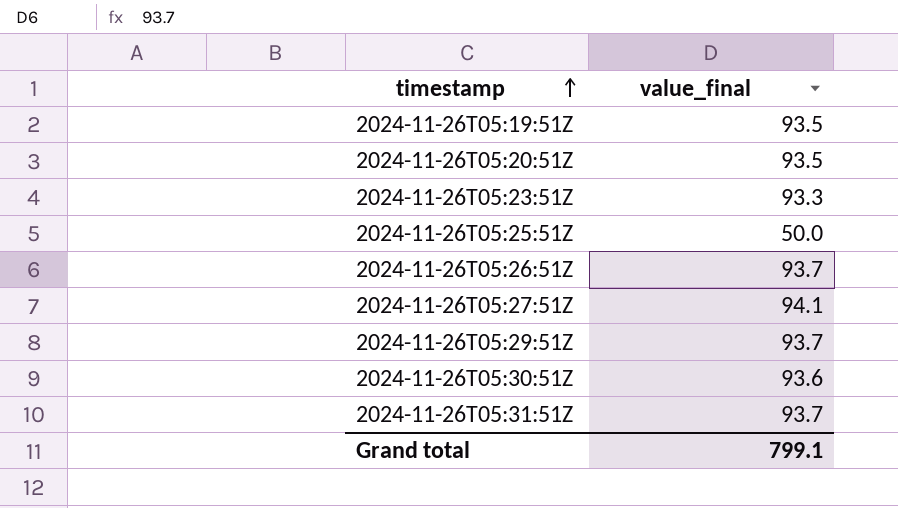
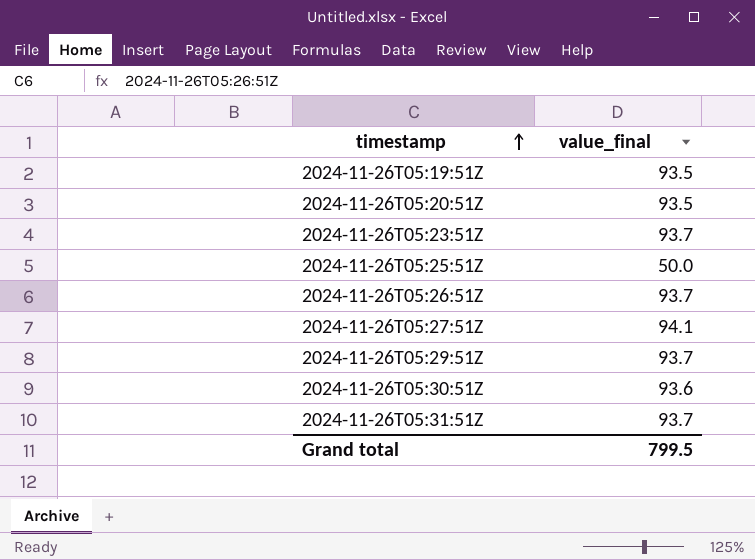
2024-11-26T05:23:51Z | value_final: 93.3 -> 93.7
Grand total | value_final: 799.1 -> 799.5

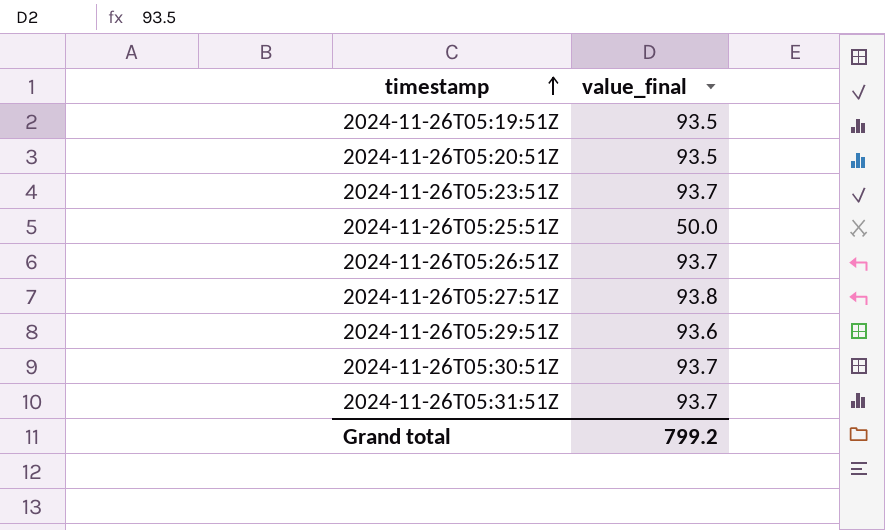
2024-11-26T05:27:51Z | value_final: 94.1 -> 93.8
2024-11-26T05:29:51Z | value_final: 93.7 -> 93.6
2024-11-26T05:30:51Z | value_final: 93.6 -> 93.7
Grand total | value_final: 799.5 -> 799.2

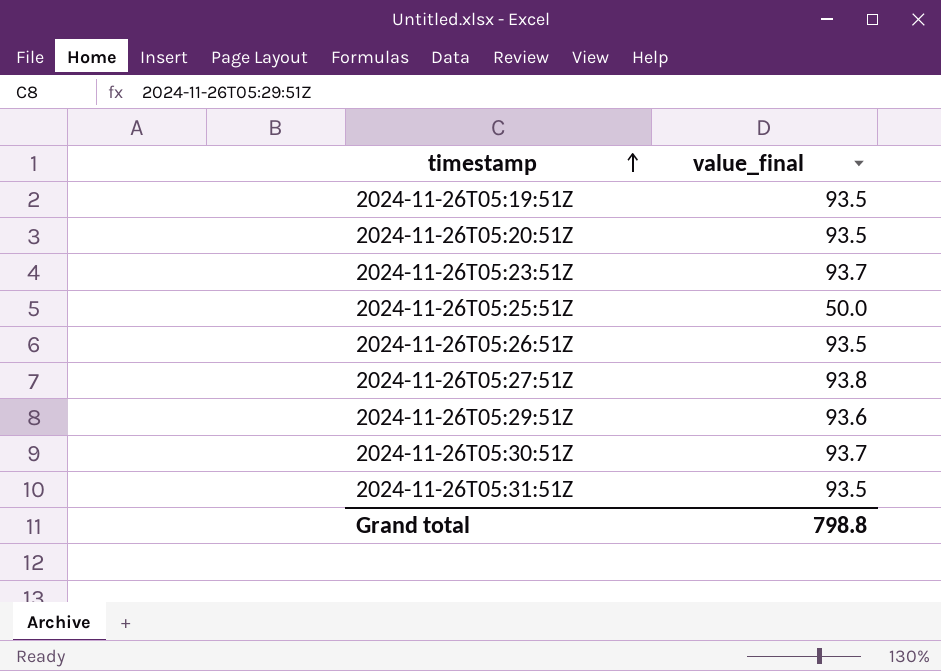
2024-11-26T05:26:51Z | value_final: 93.7 -> 93.5
2024-11-26T05:31:51Z | value_final: 93.7 -> 93.5
Grand total | value_final: 799.2 -> 798.8

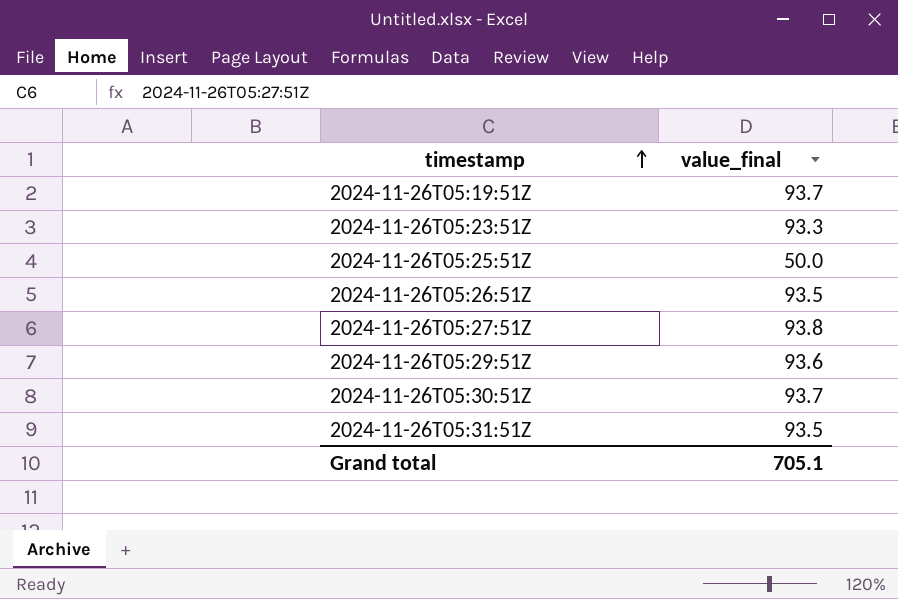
row 2024-11-26T05:20:51Z: 93.5 -> none
2024-11-26T05:19:51Z | value_final: 93.5 -> 93.7
2024-11-26T05:23:51Z | value_final: 93.7 -> 93.3
Grand total | value_final: 798.8 -> 705.1

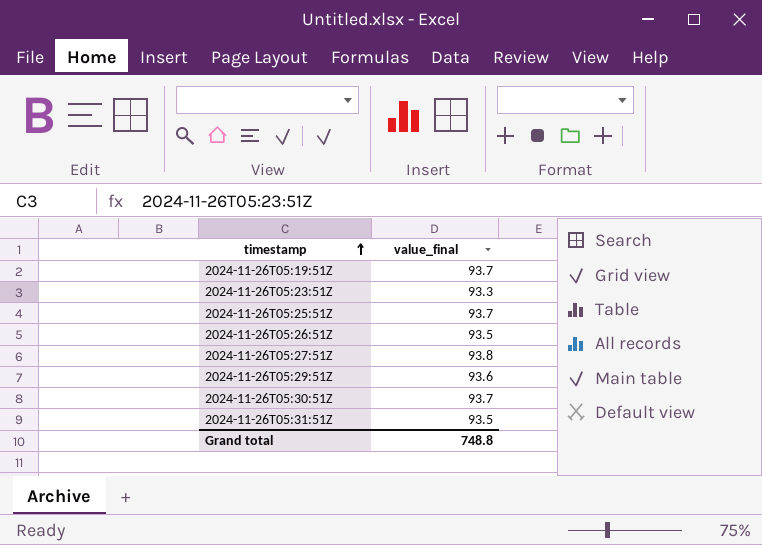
2024-11-26T05:25:51Z | value_final: 50.0 -> 93.7
Grand total | value_final: 705.1 -> 748.8

